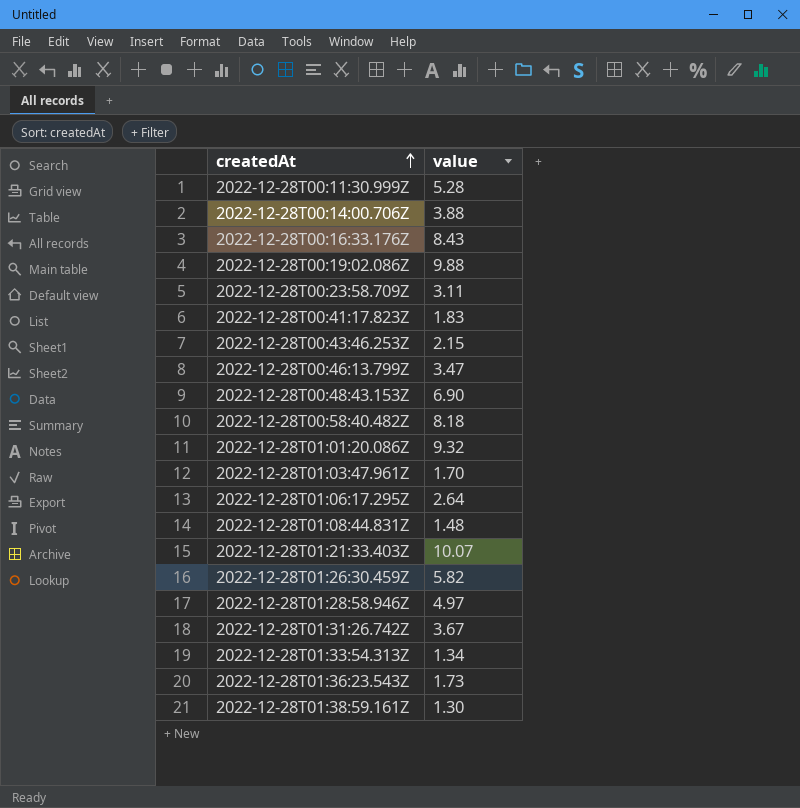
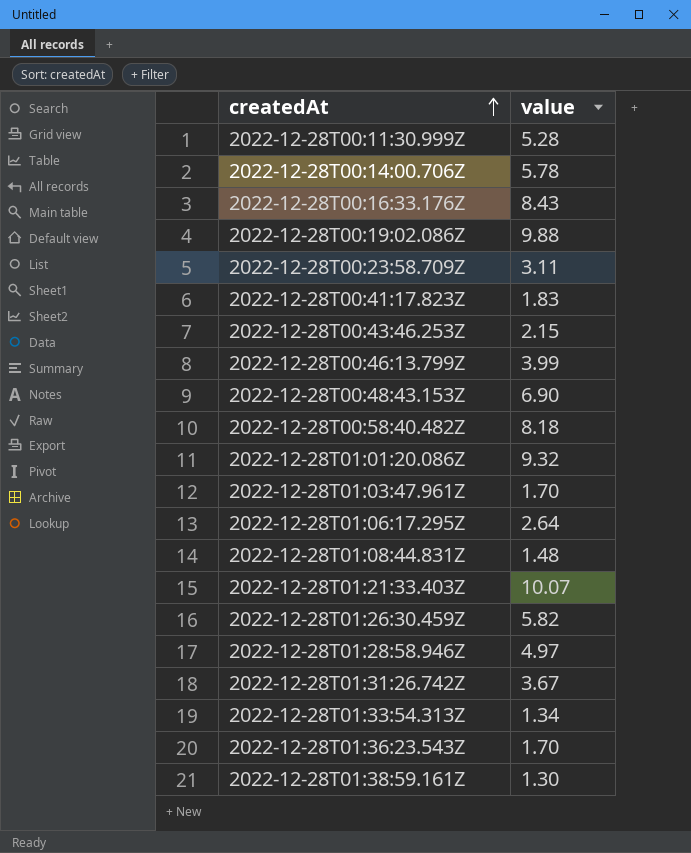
2022-12-28T00:14:00.706Z | value: 3.88 -> 5.78
2022-12-28T00:46:13.799Z | value: 3.47 -> 3.99
2022-12-28T01:36:23.543Z | value: 1.73 -> 1.70

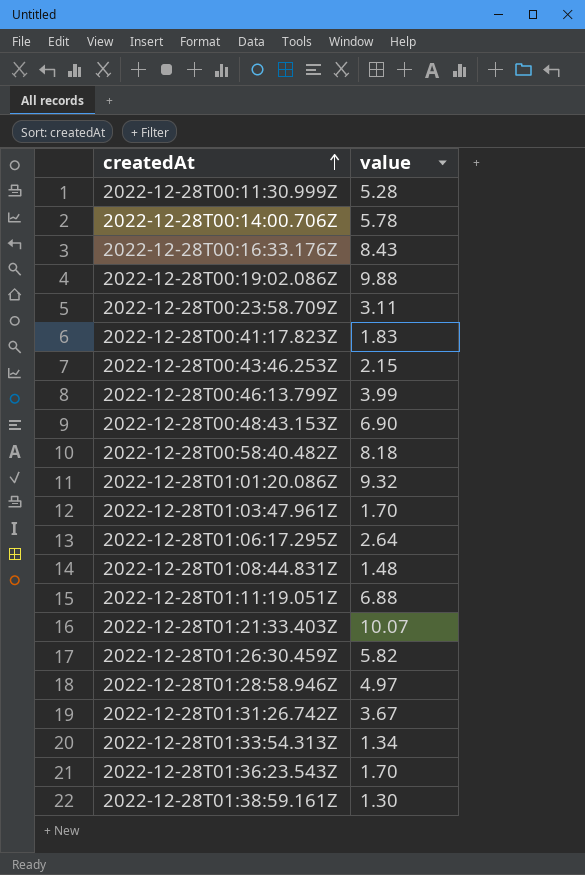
row 2022-12-28T01:11:19.051Z: none -> 6.88

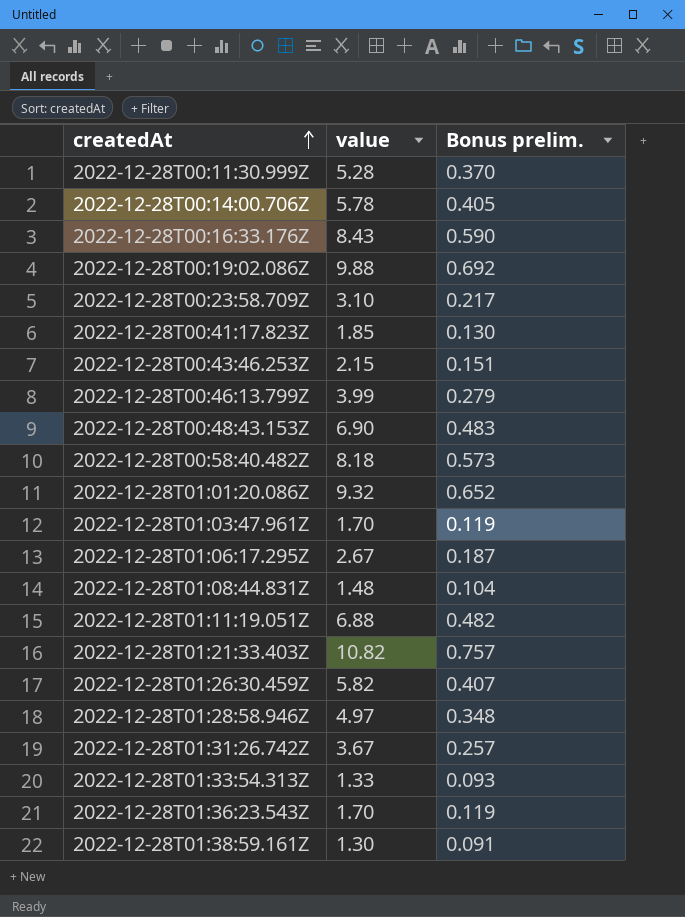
column Bonus prelim. | formula: none -> [value] * 0.07
2022-12-28T00:23:58.709Z | value: 3.11 -> 3.10
2022-12-28T00:41:17.823Z | value: 1.83 -> 1.85
2022-12-28T01:06:17.295Z | value: 2.64 -> 2.67
2022-12-28T01:21:33.403Z | value: 10.07 -> 10.82
2022-12-28T01:33:54.313Z | value: 1.34 -> 1.33

